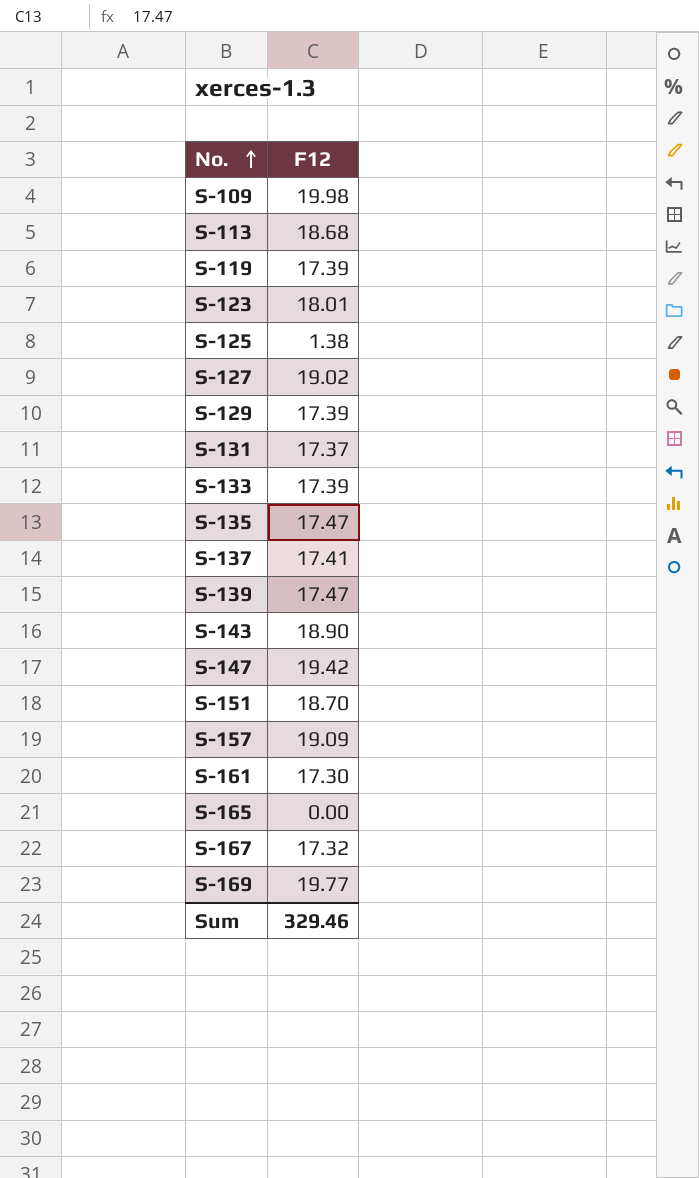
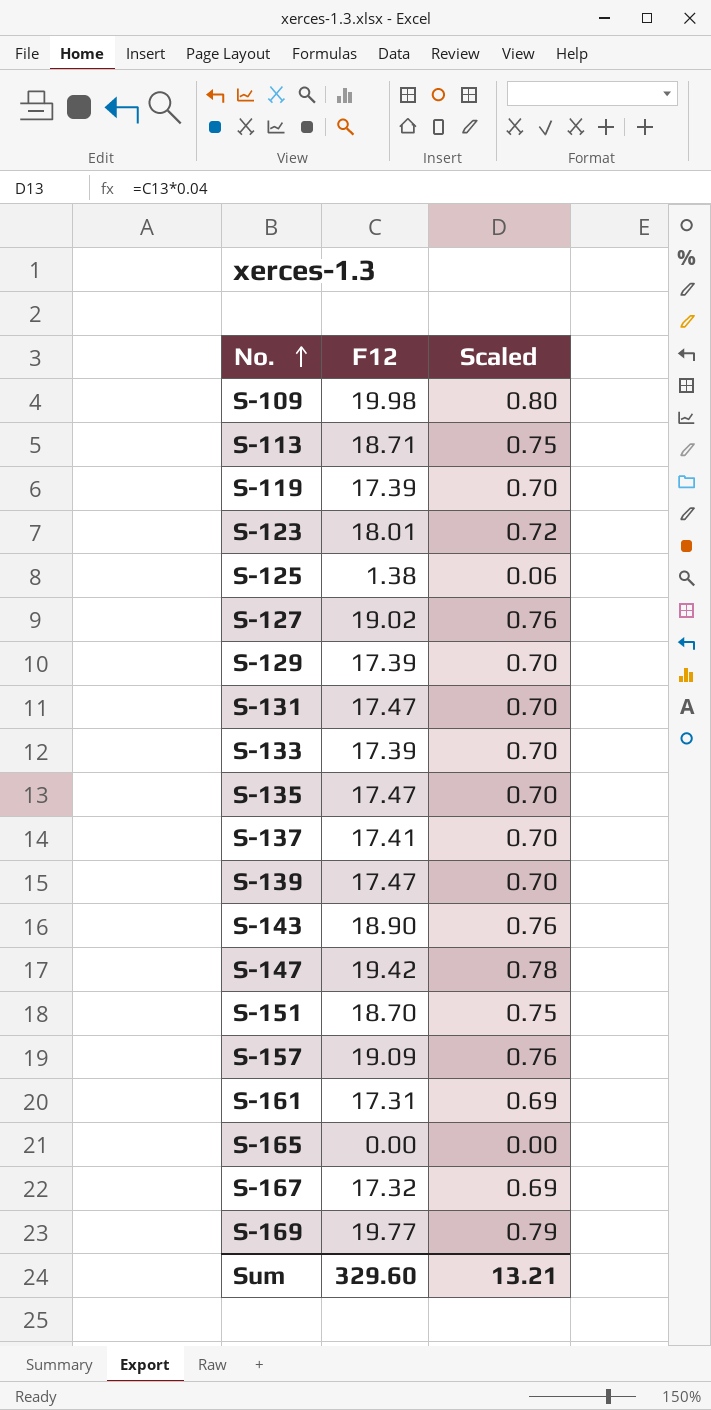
column Scaled | formula: none -> [F12] * 0.04
S-113 | F12: 18.68 -> 18.71
S-131 | F12: 17.37 -> 17.47
S-161 | F12: 17.30 -> 17.31
Sum | F12: 329.46 -> 329.60

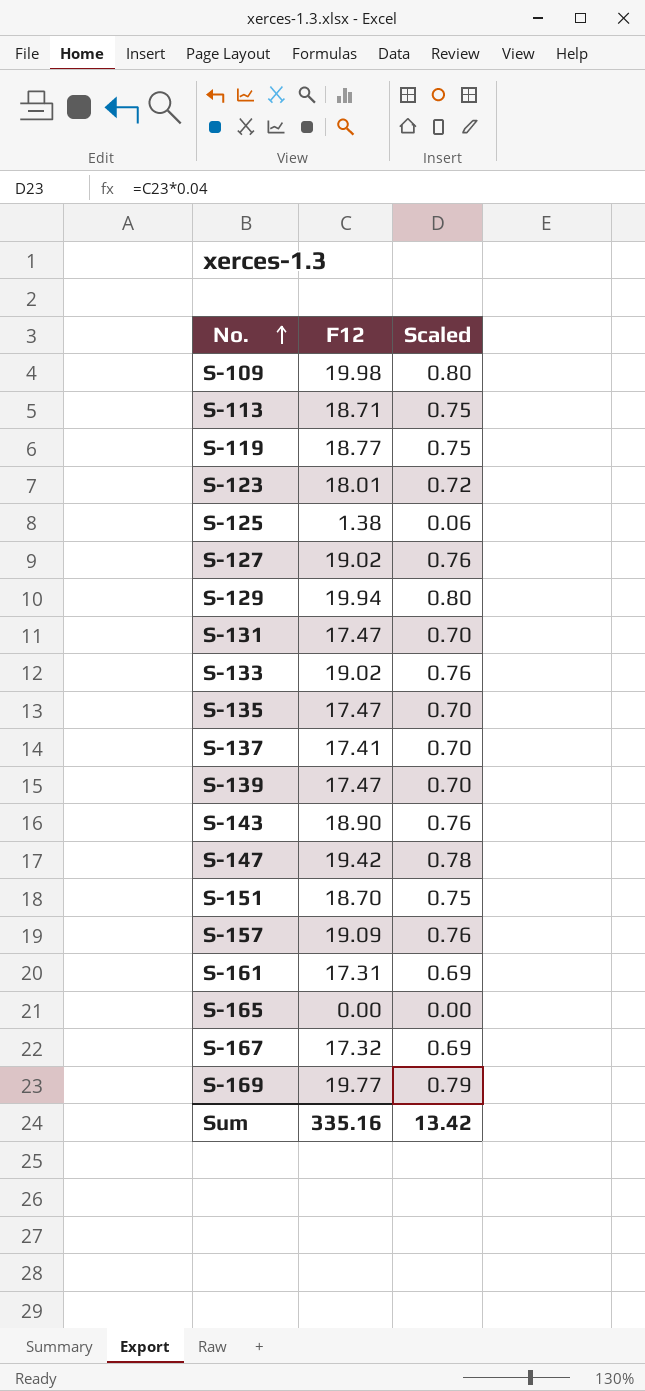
S-119 | F12: 17.39 -> 18.77
S-119 | Scaled: 0.70 -> 0.75
S-129 | F12: 17.39 -> 19.94
S-129 | Scaled: 0.70 -> 0.80
S-133 | F12: 17.39 -> 19.02
S-133 | Scaled: 0.70 -> 0.76
Sum | F12: 329.60 -> 335.16
Sum | Scaled: 13.21 -> 13.42

